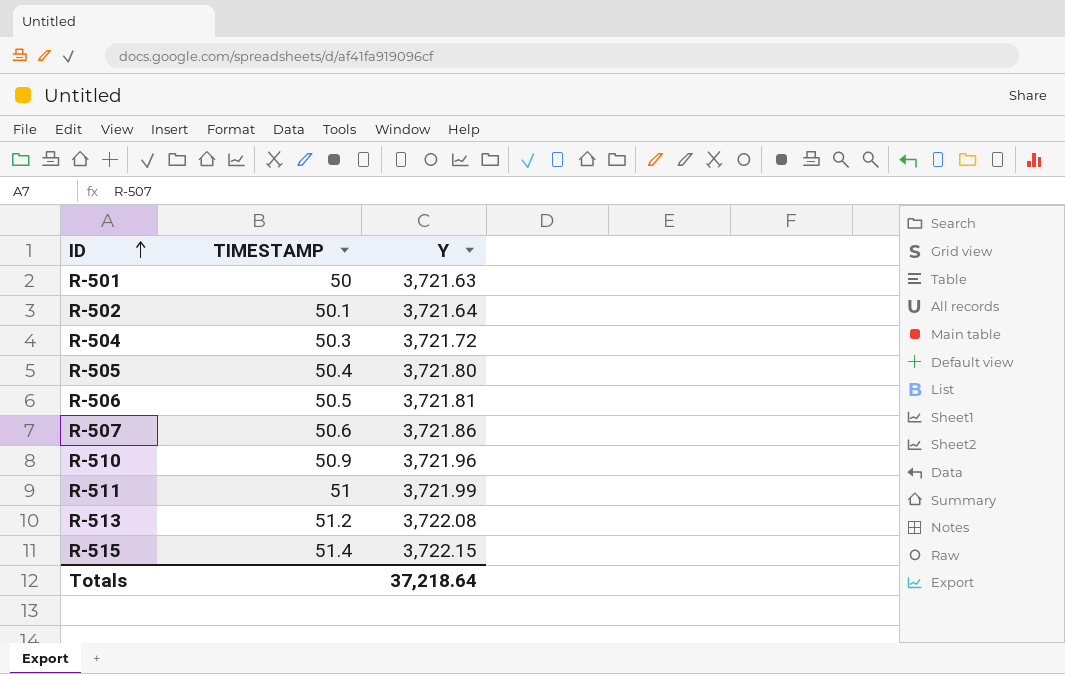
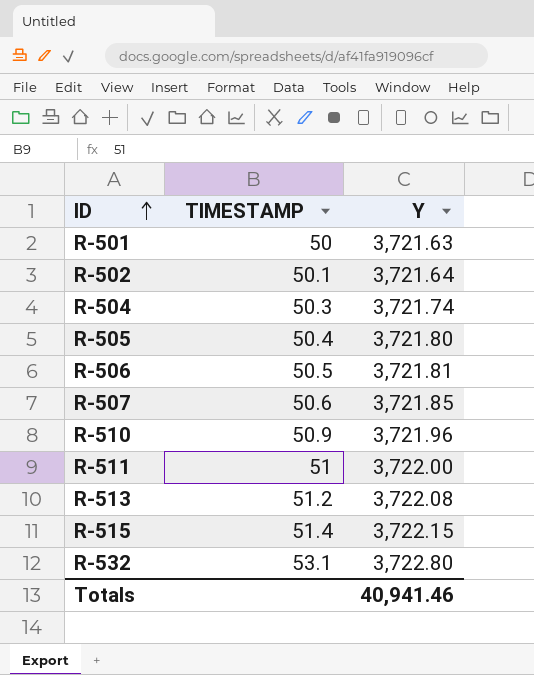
R-504 | Y: 3,721.72 -> 3,721.74
R-507 | Y: 3,721.86 -> 3,721.85
R-511 | Y: 3,721.99 -> 3,722.00
row R-532: none -> 53.1 | 3,722.80
Totals | Y: 37,218.64 -> 40,941.46

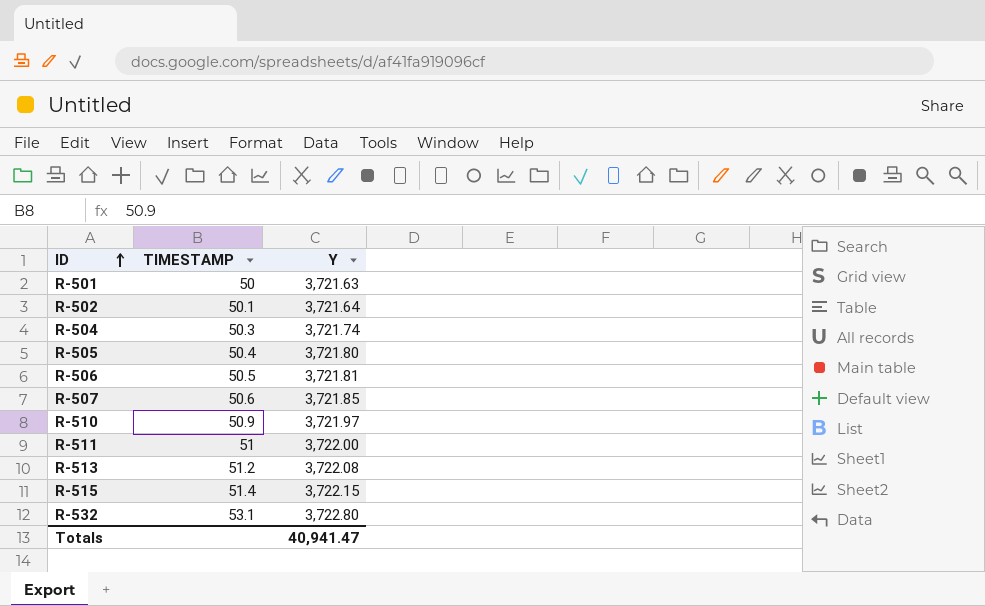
R-510 | Y: 3,721.96 -> 3,721.97
Totals | Y: 40,941.46 -> 40,941.47

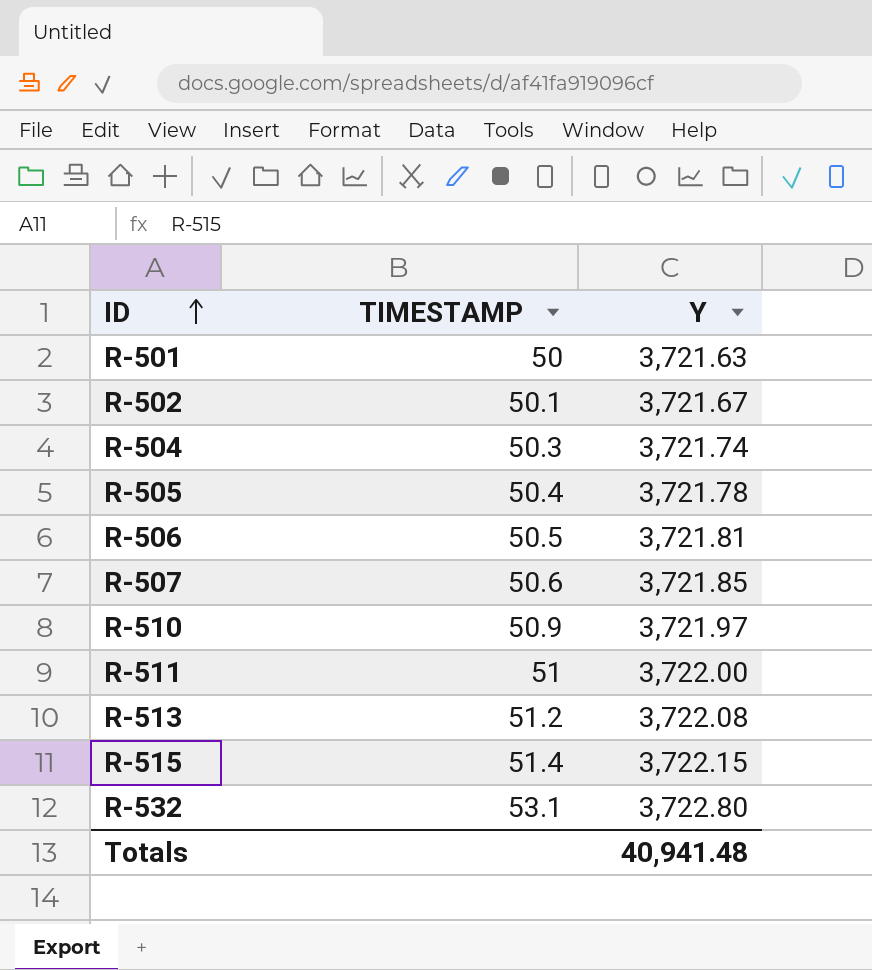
R-502 | Y: 3,721.64 -> 3,721.67
R-505 | Y: 3,721.80 -> 3,721.78
Totals | Y: 40,941.47 -> 40,941.48

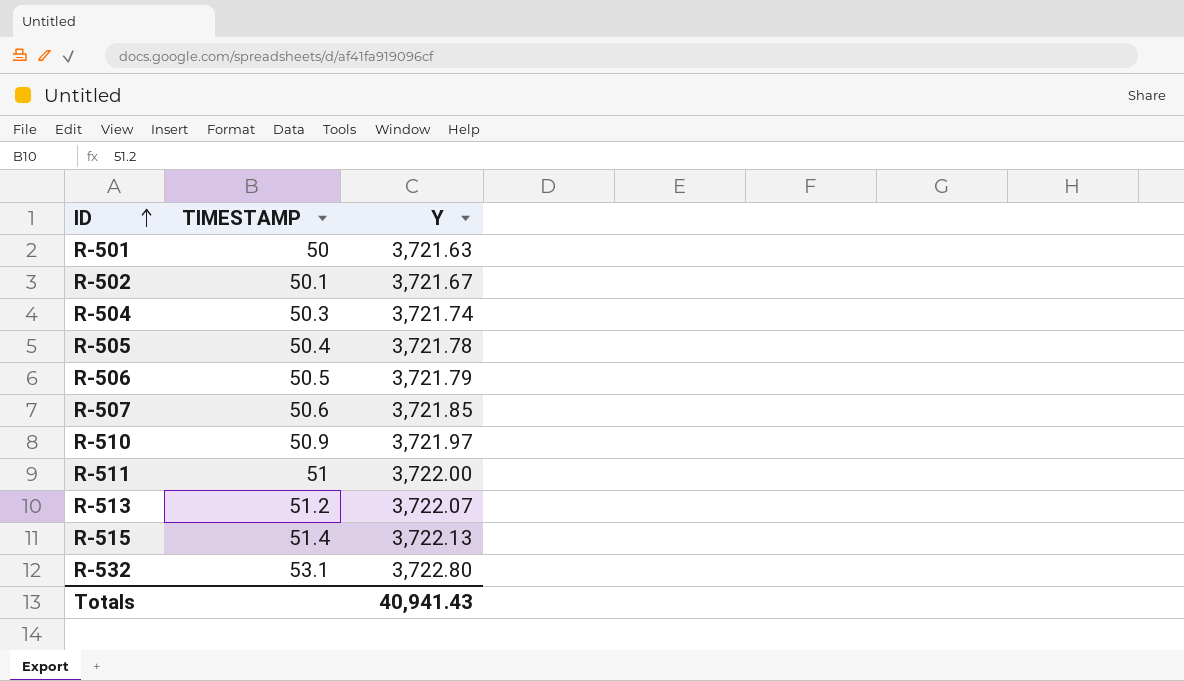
R-506 | Y: 3,721.81 -> 3,721.79
R-513 | Y: 3,722.08 -> 3,722.07
R-515 | Y: 3,722.15 -> 3,722.13
Totals | Y: 40,941.48 -> 40,941.43

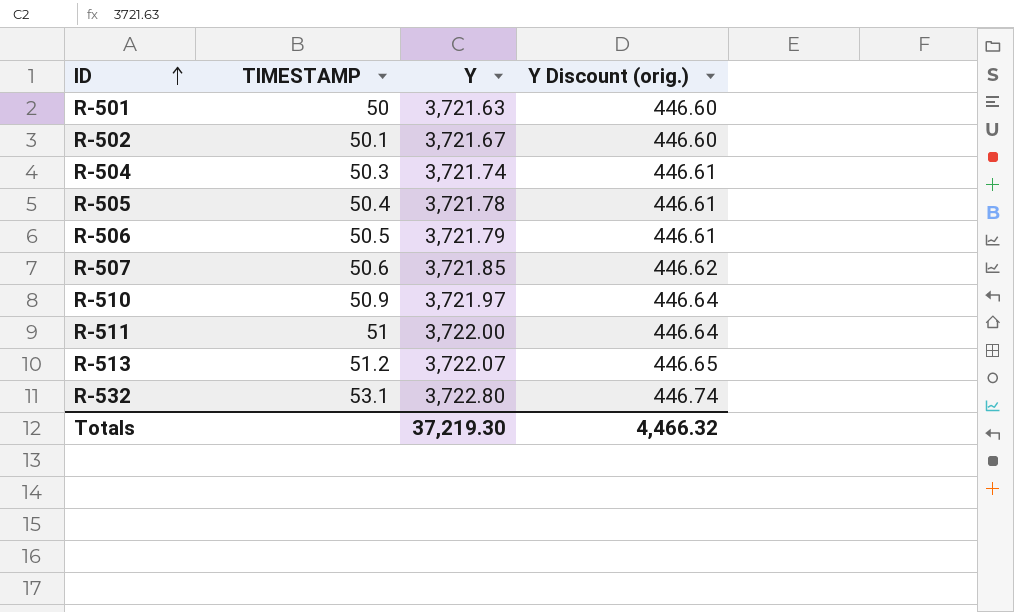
column Y Discount (orig.) | formula: none -> [Y] * 0.12
row R-515: 51.4 | 3,722.13 -> none
Totals | Y: 40,941.43 -> 37,219.30

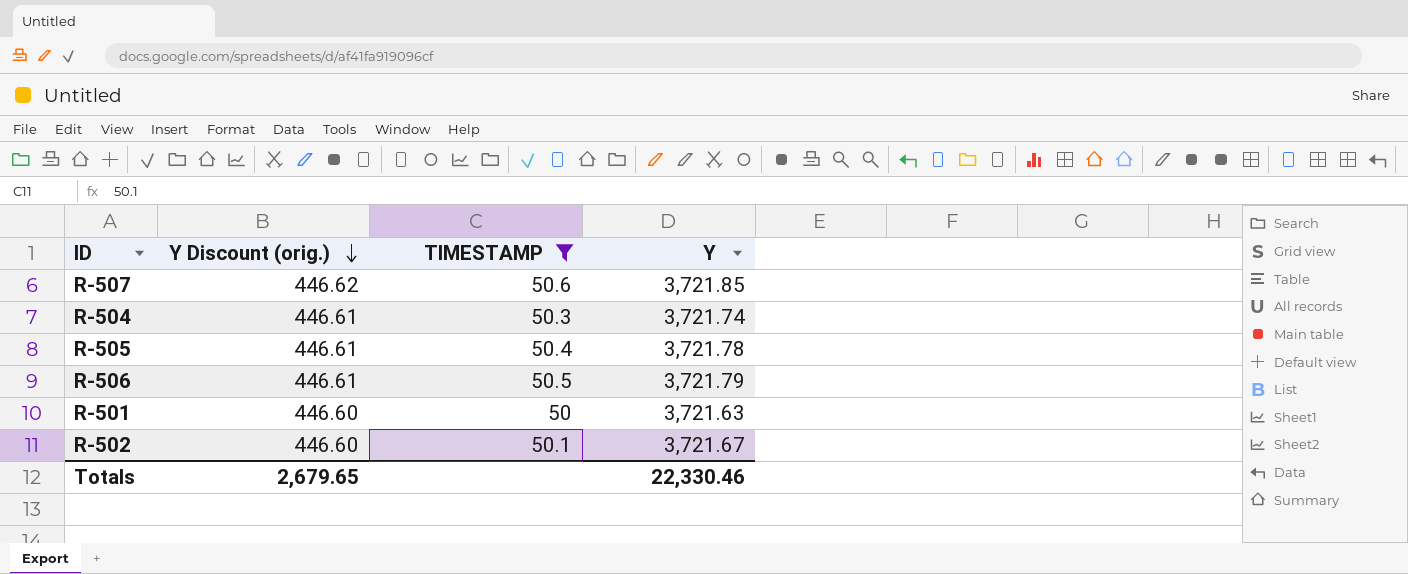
filter: none -> TIMESTAMP <= 50.6
row order: ID ascending -> Y Discount (orig.) descending
column Y Discount (orig.) | position: 4 -> 2
Totals | Y Discount (orig.): 4,466.32 -> 2,679.65
Totals | Y: 37,219.30 -> 22,330.46

